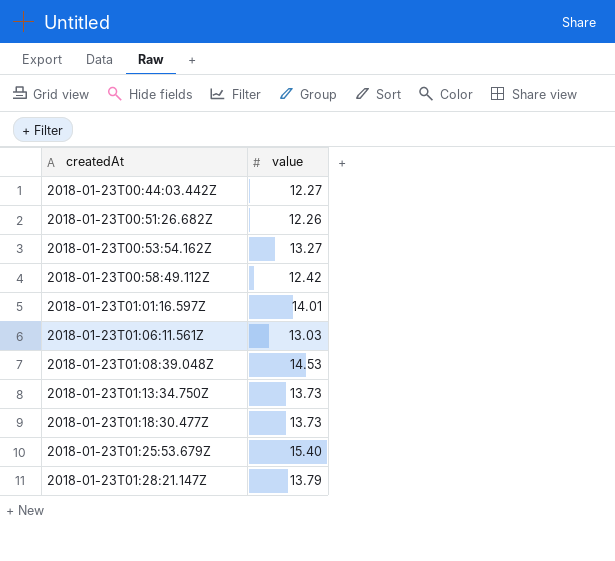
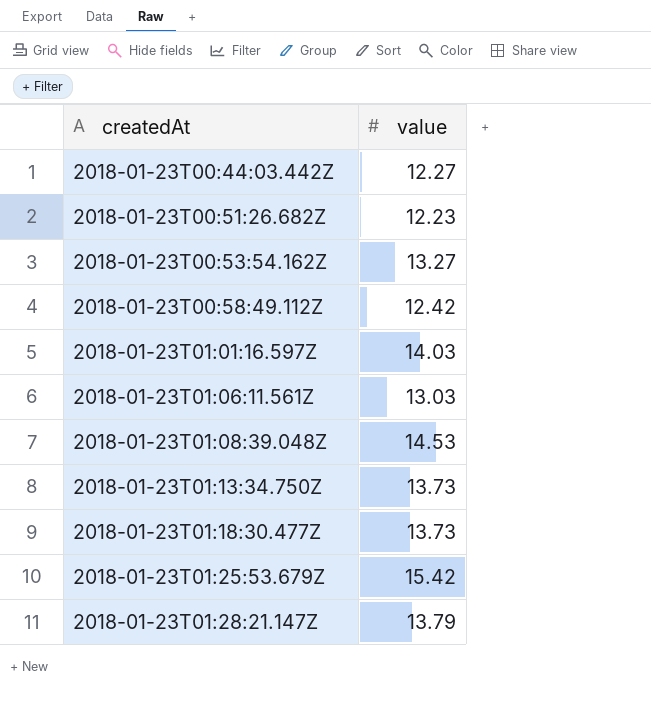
2018-01-23T00:51:26.682Z | value: 12.26 -> 12.23
2018-01-23T01:01:16.597Z | value: 14.01 -> 14.03
2018-01-23T01:25:53.679Z | value: 15.40 -> 15.42

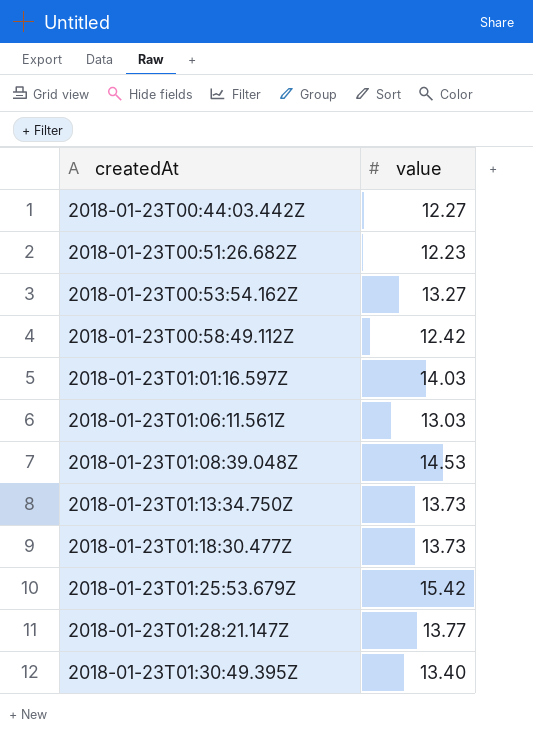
2018-01-23T01:28:21.147Z | value: 13.79 -> 13.77
row 2018-01-23T01:30:49.395Z: none -> 13.40

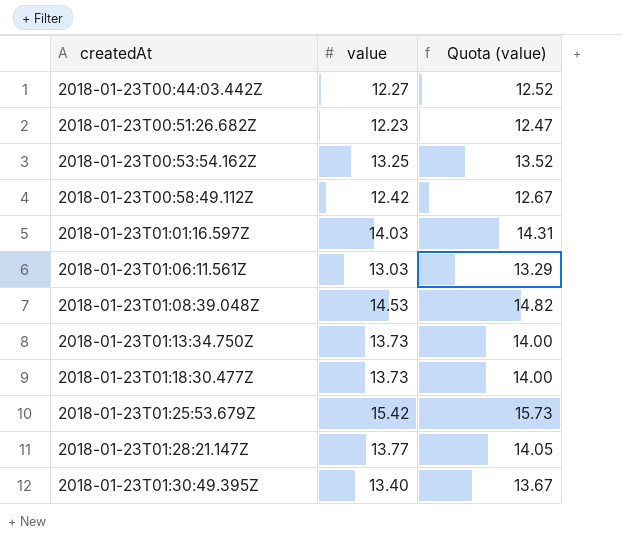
column Quota (value) | formula: none -> [value] * 1.02
2018-01-23T00:53:54.162Z | value: 13.27 -> 13.25

